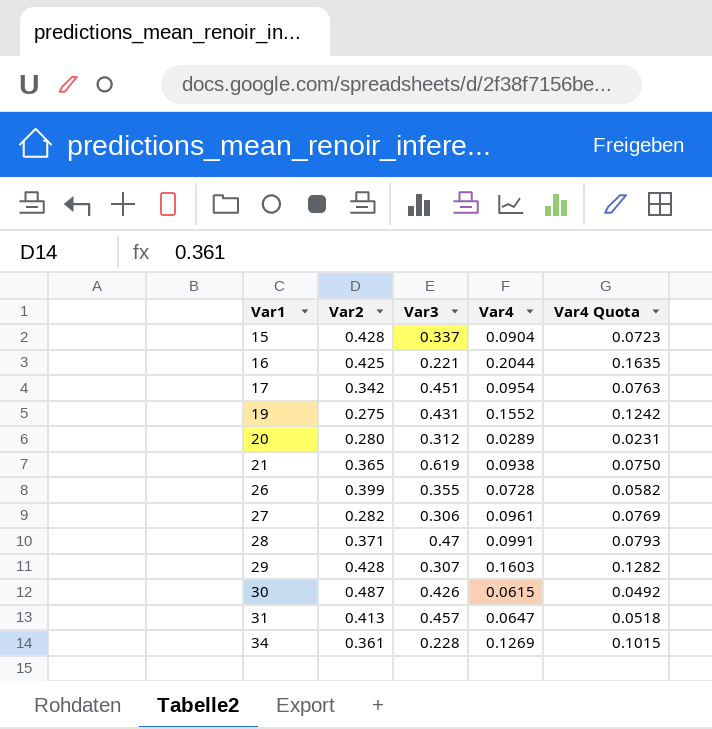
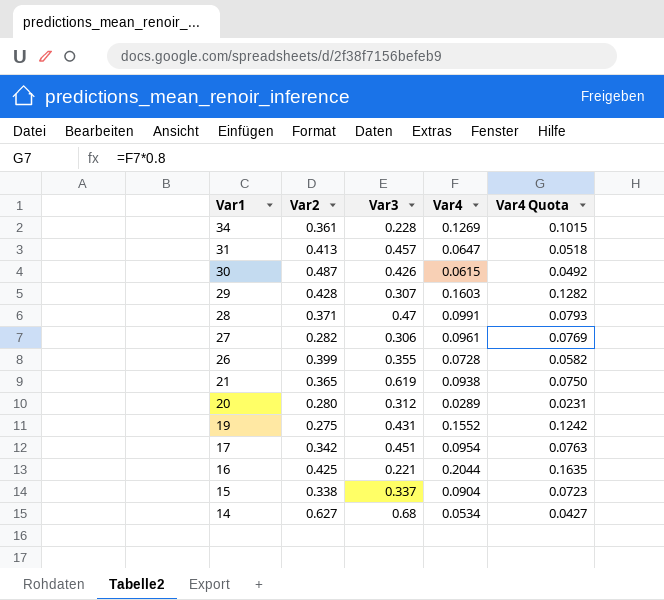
row order: Var1 ascending -> Var1 descending
15 | Var2: 0.428 -> 0.338
row 14: none -> 0.627 | 0.68 | 0.0534 | 0.0427

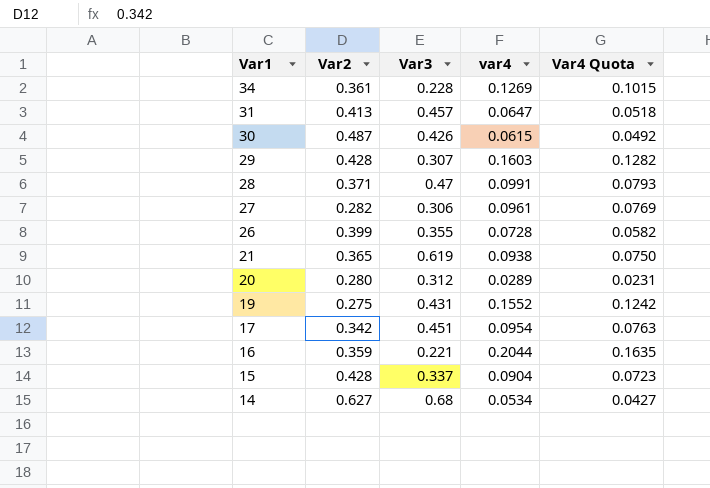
column name: Var4 -> var4
16 | Var2: 0.425 -> 0.359
15 | Var2: 0.338 -> 0.428

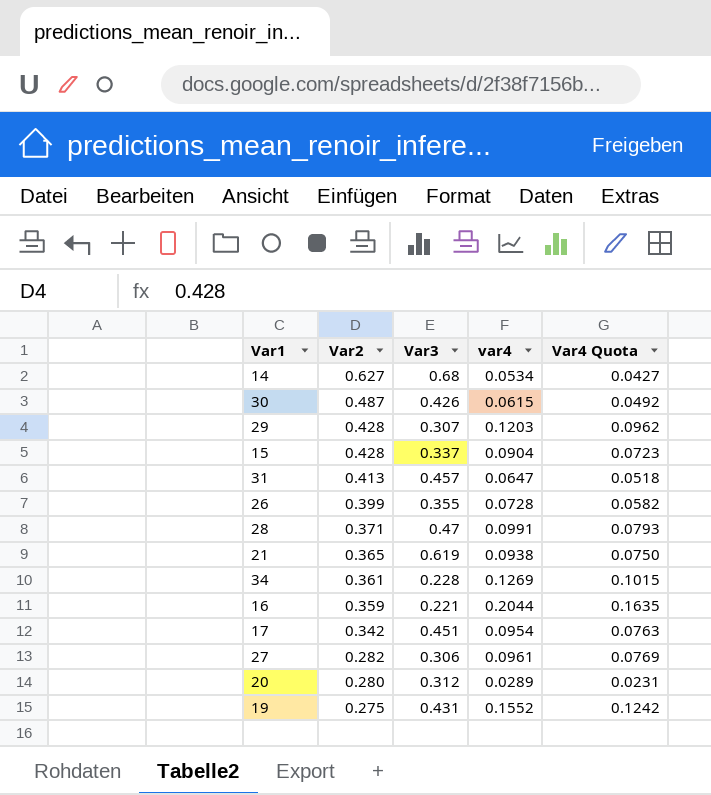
row order: Var1 descending -> Var2 descending
29 | var4: 0.1603 -> 0.1203
29 | Var4 Quota: 0.1282 -> 0.0962

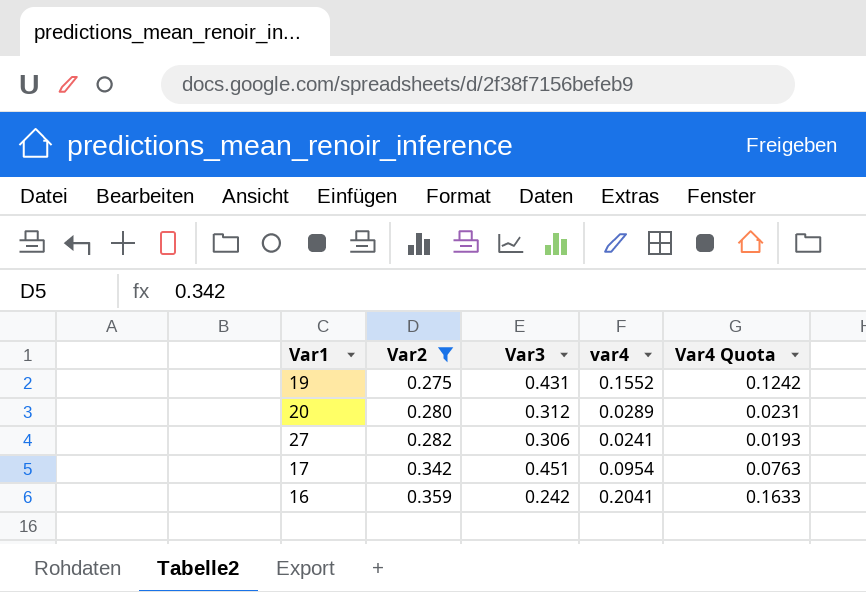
filter: none -> Var2 <= 0.359
row order: Var2 descending -> Var2 ascending
27 | var4: 0.0961 -> 0.0241
27 | Var4 Quota: 0.0769 -> 0.0193
16 | Var3: 0.221 -> 0.242
16 | var4: 0.2044 -> 0.2041
16 | Var4 Quota: 0.1635 -> 0.1633

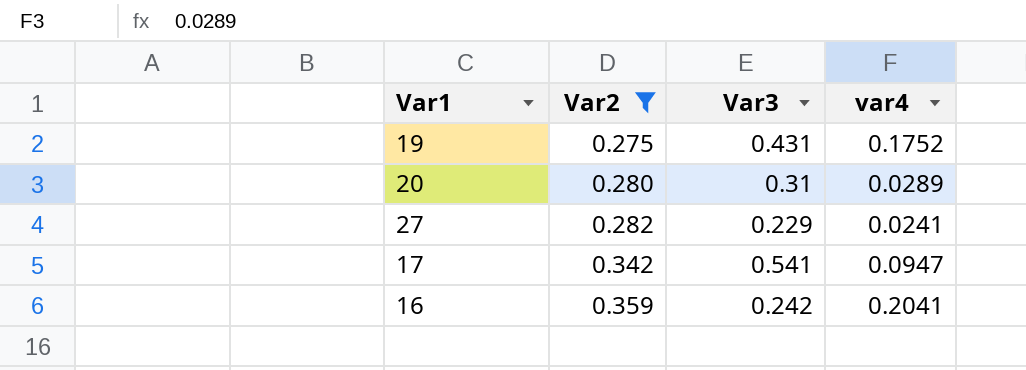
column Var4 Quota | formula: [var4] * 0.8 -> none
19 | var4: 0.1552 -> 0.1752
20 | Var3: 0.312 -> 0.31
27 | Var3: 0.306 -> 0.229
17 | Var3: 0.451 -> 0.541
17 | var4: 0.0954 -> 0.0947

